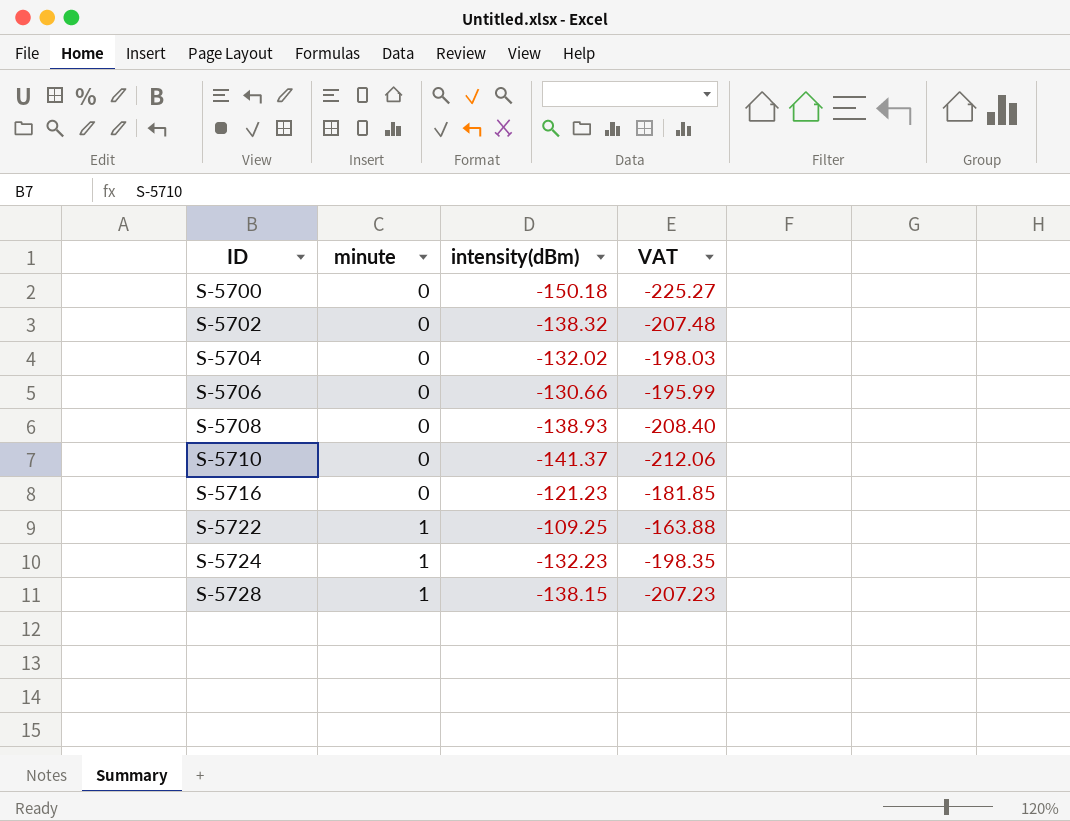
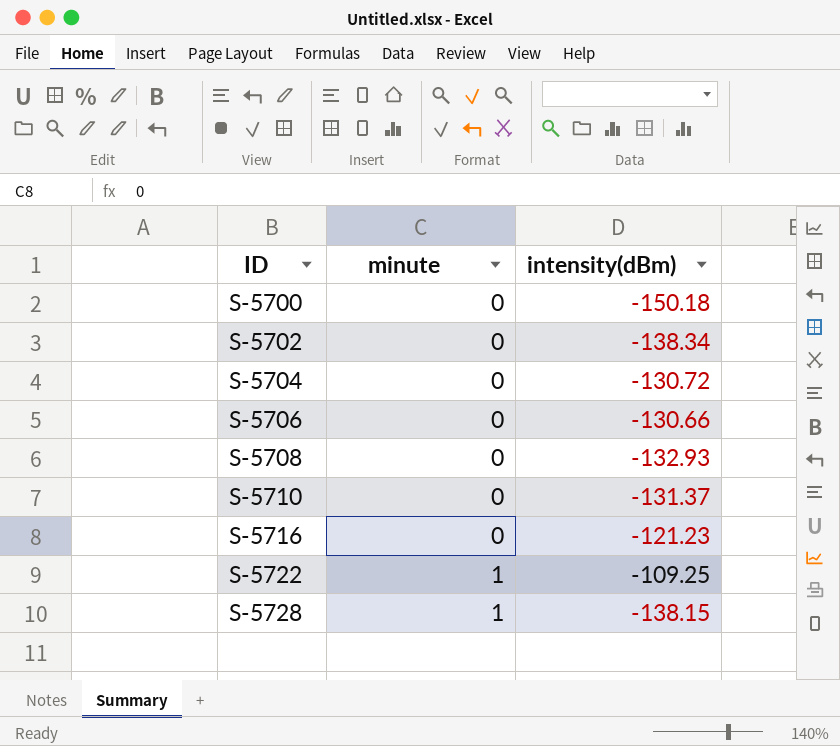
column VAT | formula: [intensity(dBm)] * 1.5 -> none
row S-5724: 1 | -132.23 | -198.35 -> none
S-5702 | intensity(dBm): -138.32 -> -138.34
S-5704 | intensity(dBm): -132.02 -> -130.72
S-5708 | intensity(dBm): -138.93 -> -132.93
S-5710 | intensity(dBm): -141.37 -> -131.37

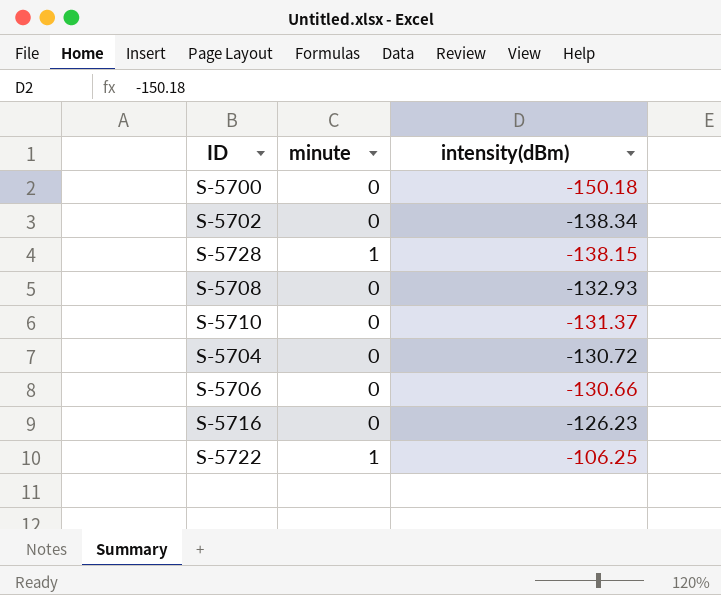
row order: ID ascending -> intensity(dBm) ascending
S-5716 | intensity(dBm): -121.23 -> -126.23
S-5722 | intensity(dBm): -109.25 -> -106.25

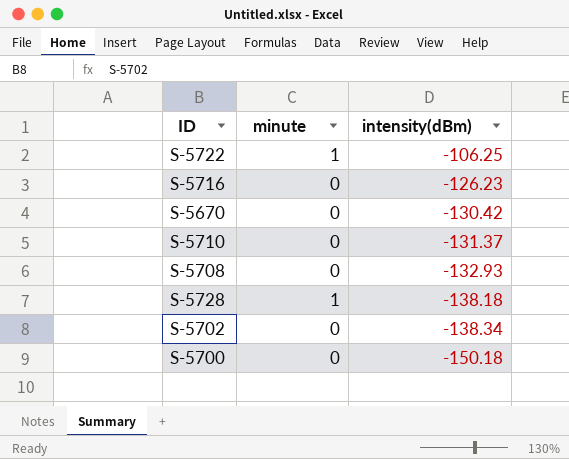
row order: intensity(dBm) ascending -> intensity(dBm) descending
row S-5704: 0 | -130.72 -> none
row S-5706: 0 | -130.66 -> none
row S-5670: none -> 0 | -130.42
S-5728 | intensity(dBm): -138.15 -> -138.18

